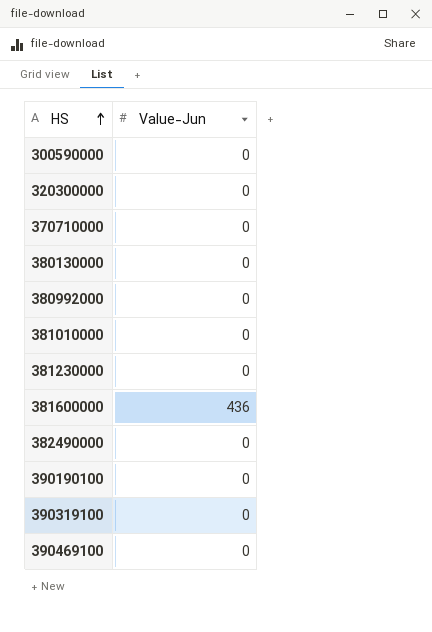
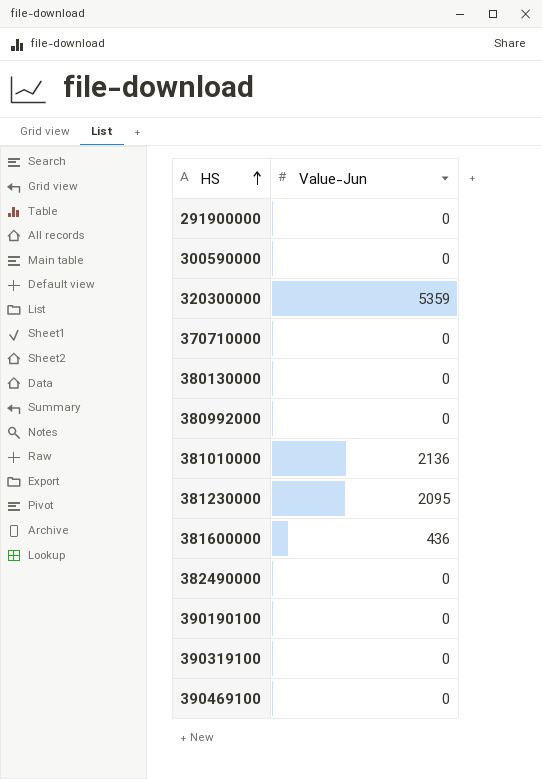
row 291900000: none -> 0
320300000 | Value-Jun: 0 -> 5359
381010000 | Value-Jun: 0 -> 2136
381230000 | Value-Jun: 0 -> 2095

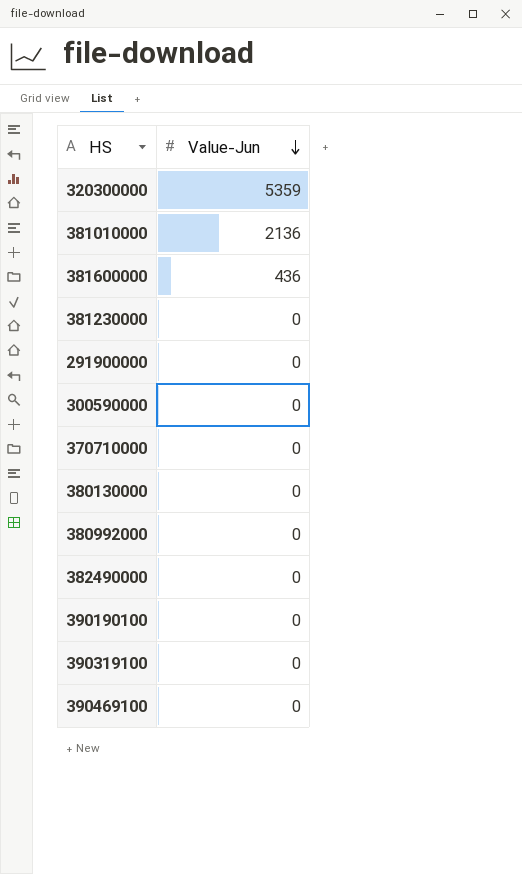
row order: HS ascending -> Value-Jun descending
381230000 | Value-Jun: 2095 -> 0

